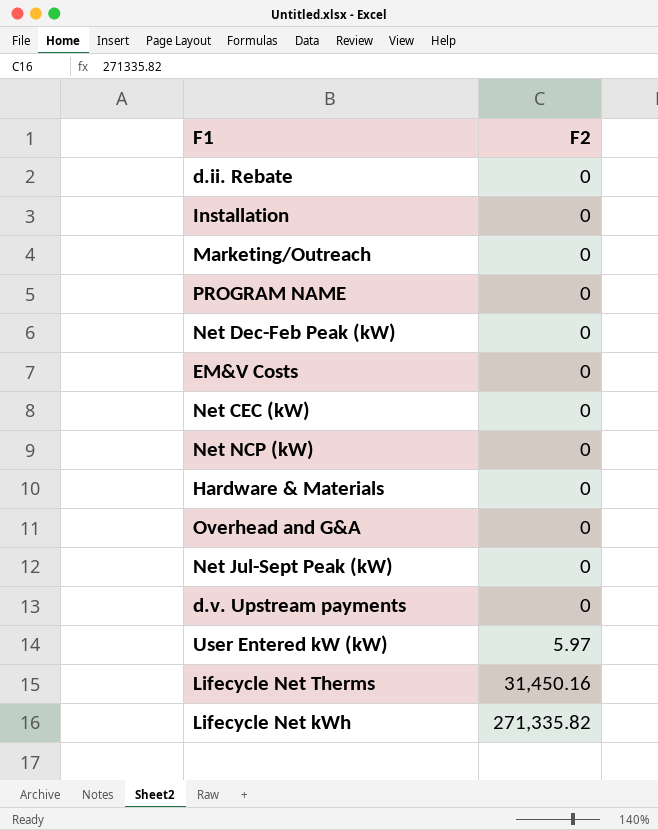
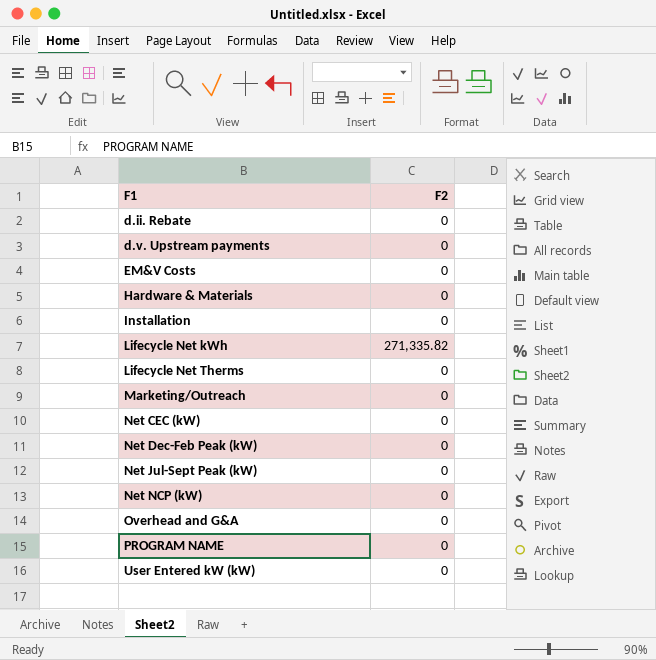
row order: F2 ascending -> F1 ascending
Lifecycle Net Therms | F2: 31,450.16 -> 0
User Entered kW (kW) | F2: 5.97 -> 0

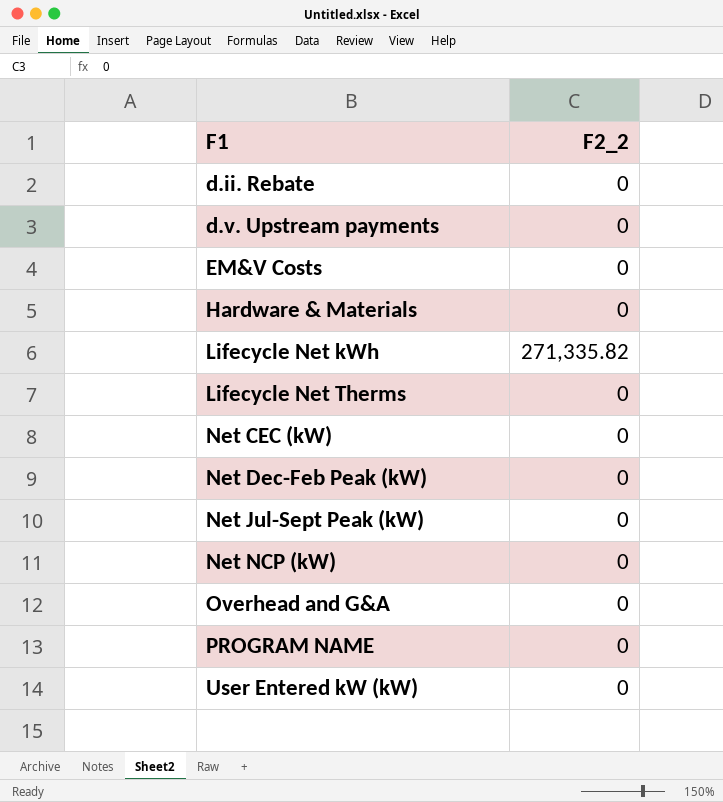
column name: F2 -> F2_2
row Installation: 0 -> none
row Marketing/Outreach: 0 -> none

